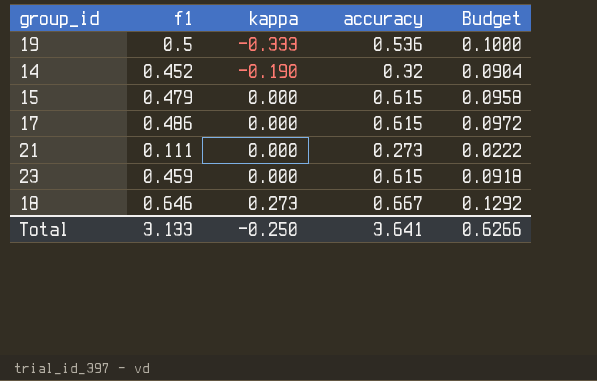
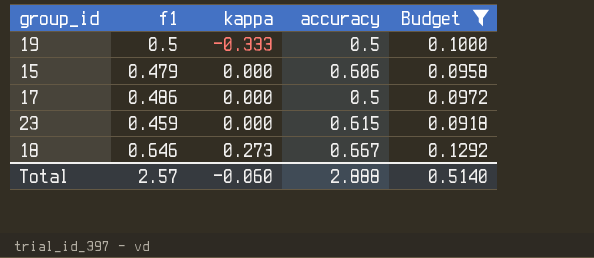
filter: none -> Budget >= 0.0918
19 | accuracy: 0.536 -> 0.5
15 | accuracy: 0.615 -> 0.606
17 | accuracy: 0.615 -> 0.5
Total | f1: 3.133 -> 2.57
Total | kappa: -0.250 -> -0.060
Total | accuracy: 3.641 -> 2.888
Total | Budget: 0.6266 -> 0.5140

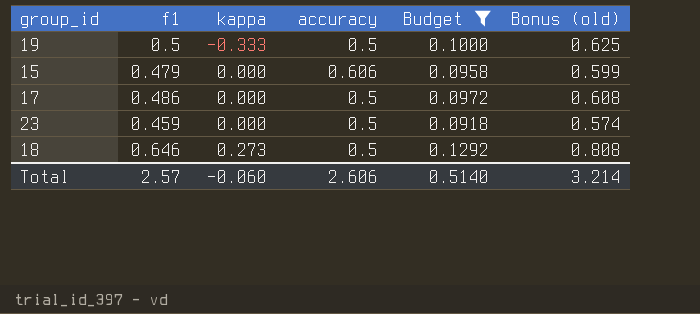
column Bonus (old) | formula: none -> [f1] * 1.25
23 | accuracy: 0.615 -> 0.5
18 | accuracy: 0.667 -> 0.5
Total | accuracy: 2.888 -> 2.606

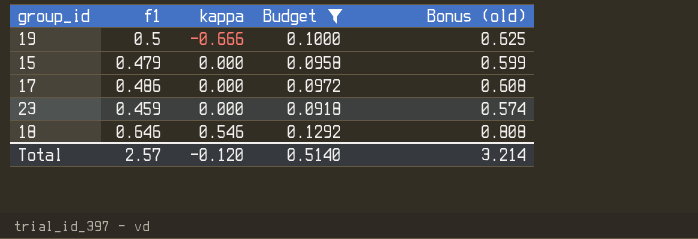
column accuracy | position: 4 -> none
19 | kappa: -0.333 -> -0.666
18 | kappa: 0.273 -> 0.546
Total | kappa: -0.060 -> -0.120

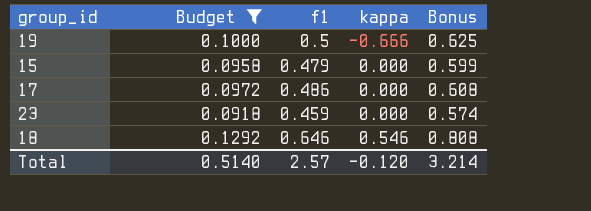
column Budget | position: 4 -> 2
column name: Bonus (old) -> Bonus

